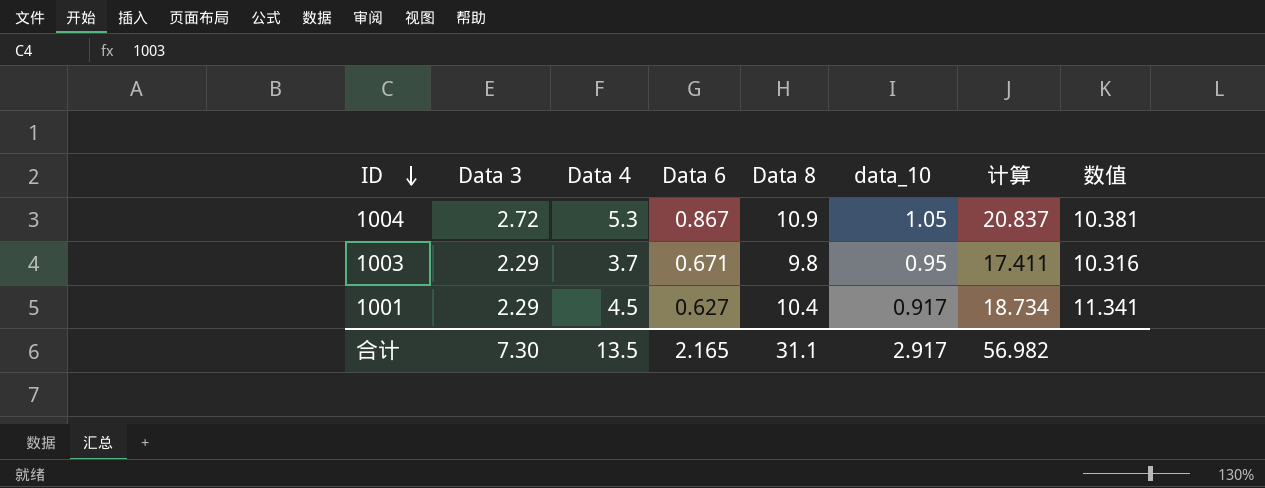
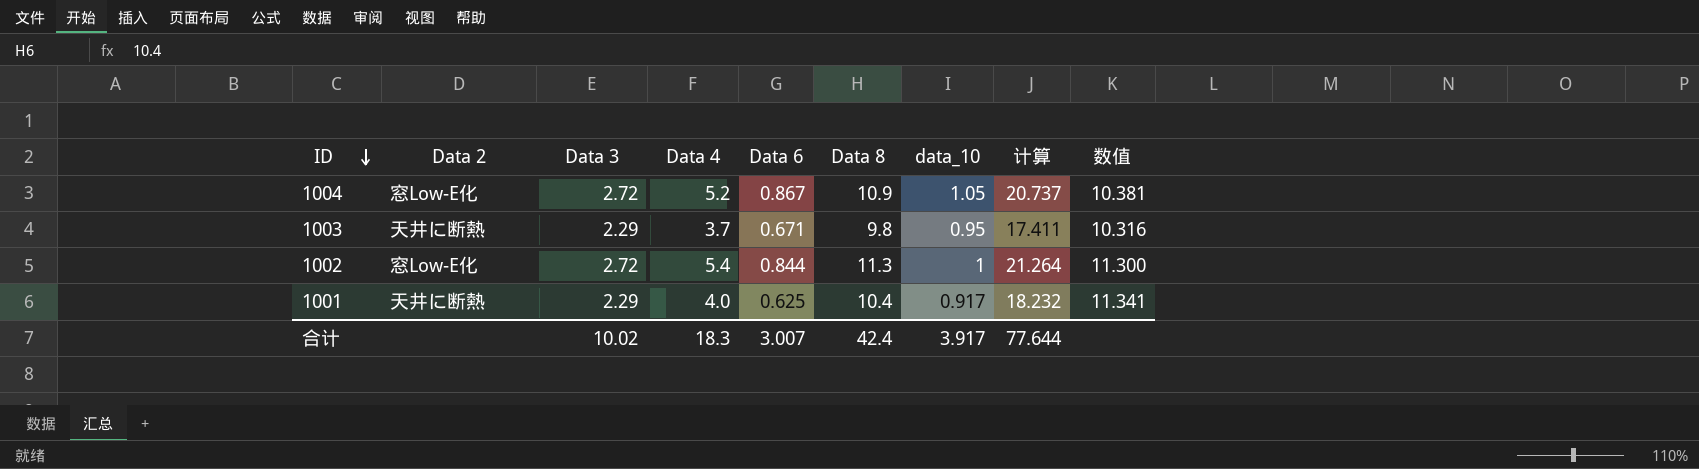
column Data 2 | position: none -> 2
1004 | Data 4: 5.3 -> 5.2
1004 | 计算: 20.837 -> 20.737
row 1002: none -> 窓Low-E化 | 2.72 | 5.4 | 0.844 | 11.3 | 1 | 21.264 | 11.300
1001 | Data 4: 4.5 -> 4.0
1001 | Data 6: 0.627 -> 0.625
1001 | 计算: 18.734 -> 18.232
合计 | Data 3: 7.30 -> 10.02
合计 | Data 4: 13.5 -> 18.3
合计 | Data 6: 2.165 -> 3.007
合计 | Data 8: 31.1 -> 42.4
合计 | data_10: 2.917 -> 3.917
合计 | 计算: 56.982 -> 77.644

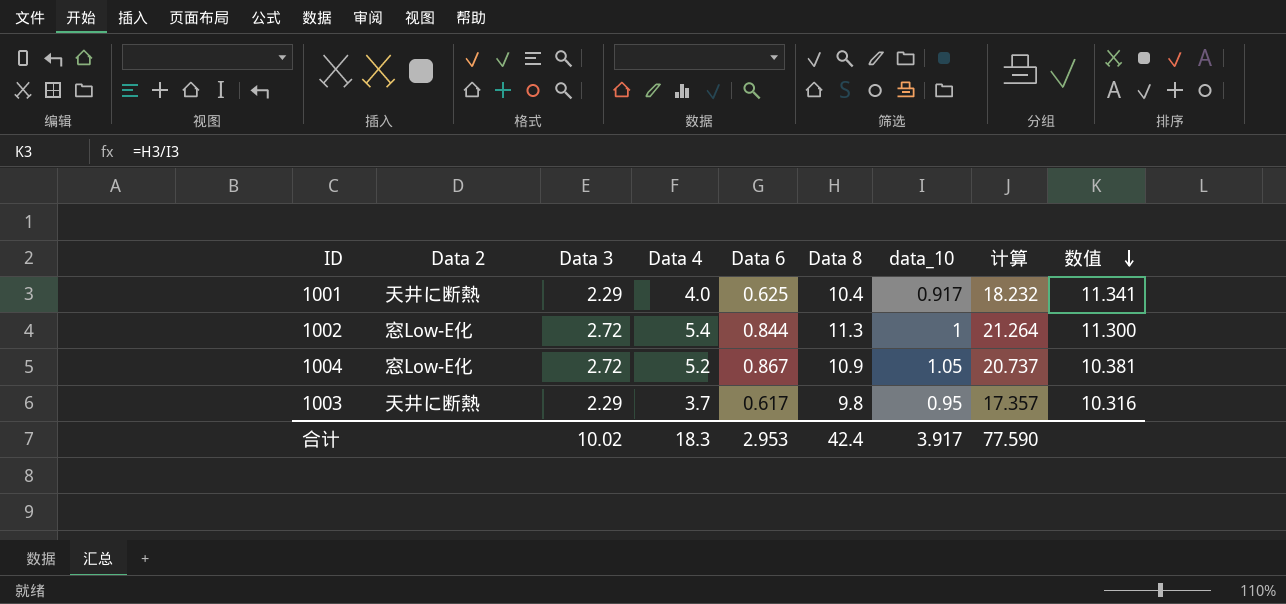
row order: ID descending -> 数值 descending
1003 | Data 6: 0.671 -> 0.617
1003 | 计算: 17.411 -> 17.357
合计 | Data 6: 3.007 -> 2.953
合计 | 计算: 77.644 -> 77.590

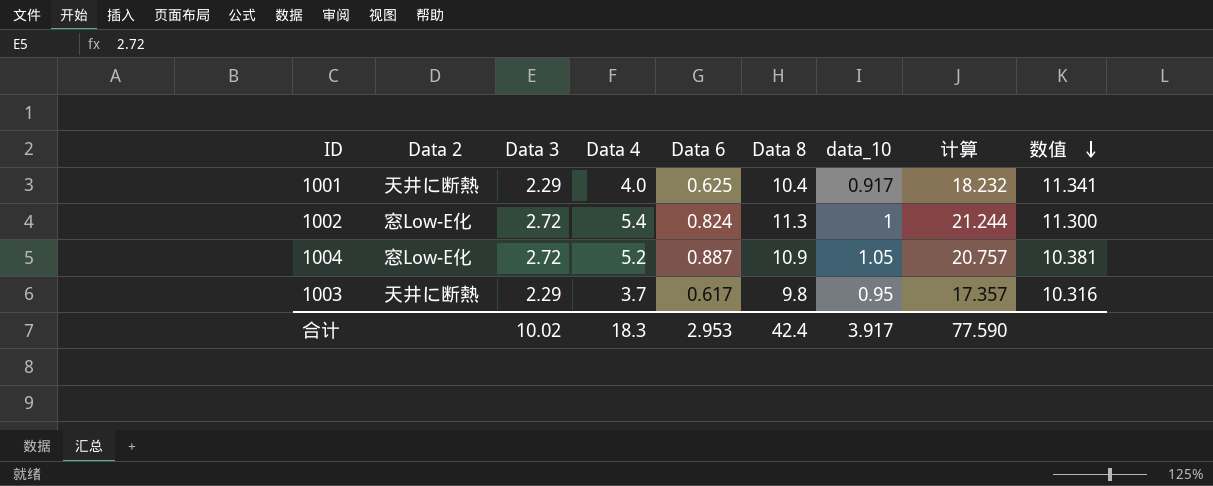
1002 | Data 6: 0.844 -> 0.824
1002 | 计算: 21.264 -> 21.244
1004 | Data 6: 0.867 -> 0.887
1004 | 计算: 20.737 -> 20.757

